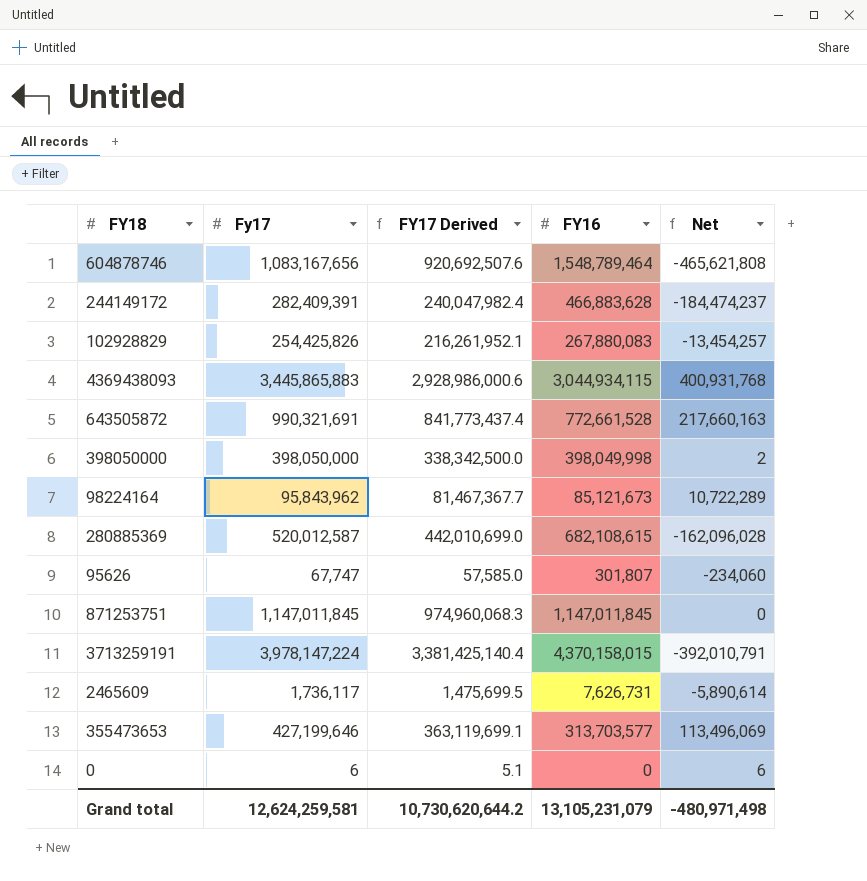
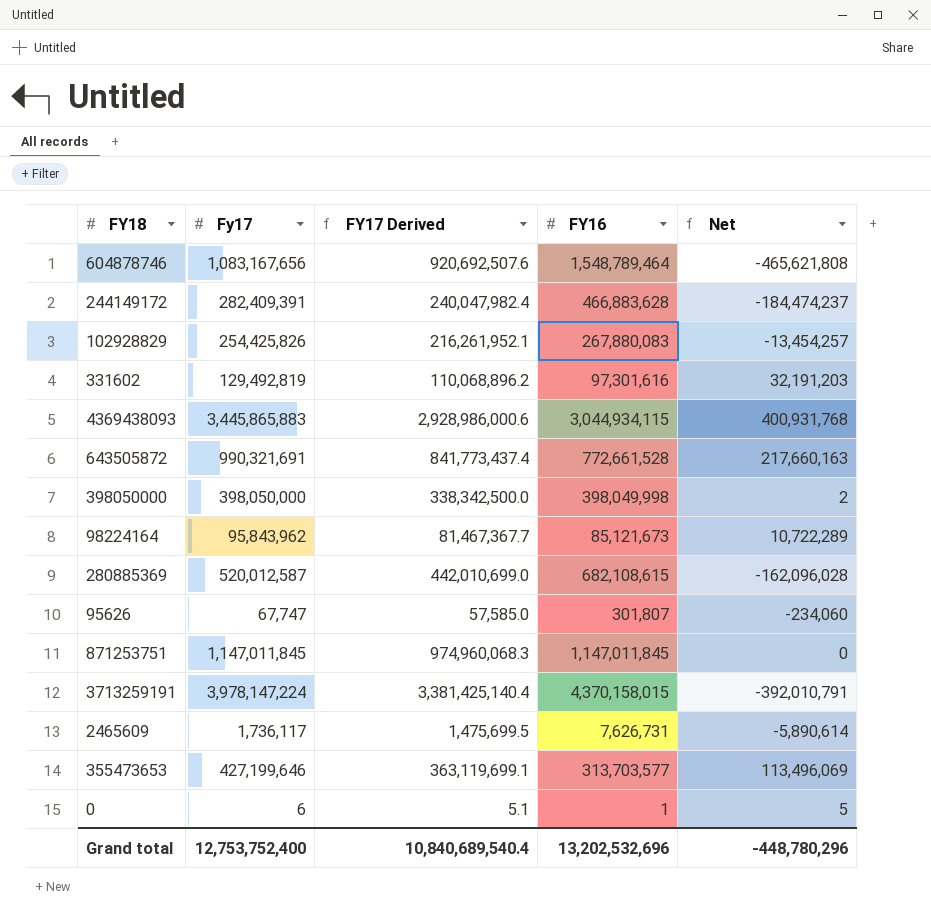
row 331602: none -> 129,492,819 | 110,068,896.2 | 97,301,616 | 32,191,203
0 | FY16: 0 -> 1
0 | Net: 6 -> 5
Grand total | Fy17: 12,624,259,581 -> 12,753,752,400
Grand total | FY17 Derived: 10,730,620,644.2 -> 10,840,689,540.4
Grand total | FY16: 13,105,231,079 -> 13,202,532,696
Grand total | Net: -480,971,498 -> -448,780,296

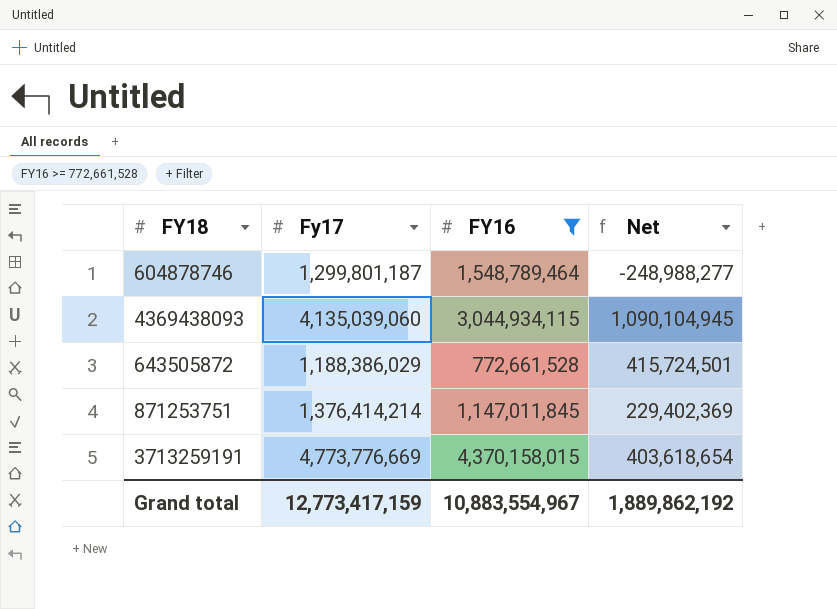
filter: none -> FY16 >= 772,661,528
column FY17 Derived | formula: [Fy17] * 0.85 -> none
604878746 | Fy17: 1,083,167,656 -> 1,299,801,187
604878746 | Net: -465,621,808 -> -248,988,277
4369438093 | Fy17: 3,445,865,883 -> 4,135,039,060
4369438093 | Net: 400,931,768 -> 1,090,104,945
643505872 | Fy17: 990,321,691 -> 1,188,386,029
643505872 | Net: 217,660,163 -> 415,724,501
871253751 | Fy17: 1,147,011,845 -> 1,376,414,214
871253751 | Net: 0 -> 229,402,369
3713259191 | Fy17: 3,978,147,224 -> 4,773,776,669
3713259191 | Net: -392,010,791 -> 403,618,654
Grand total | Fy17: 12,753,752,400 -> 12,773,417,159
Grand total | FY16: 13,202,532,696 -> 10,883,554,967
Grand total | Net: -448,780,296 -> 1,889,862,192

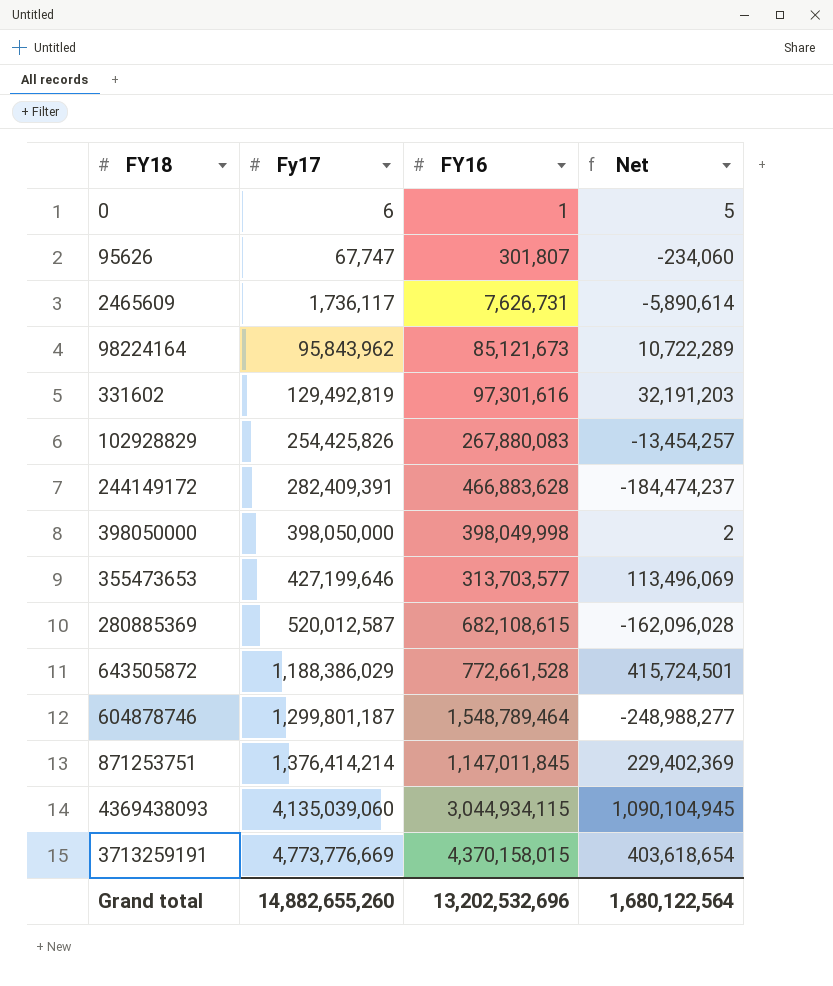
filter: FY16 >= 772,661,528 -> none
row order: none -> Fy17 ascending
Grand total | Fy17: 12,773,417,159 -> 14,882,655,260
Grand total | FY16: 10,883,554,967 -> 13,202,532,696
Grand total | Net: 1,889,862,192 -> 1,680,122,564

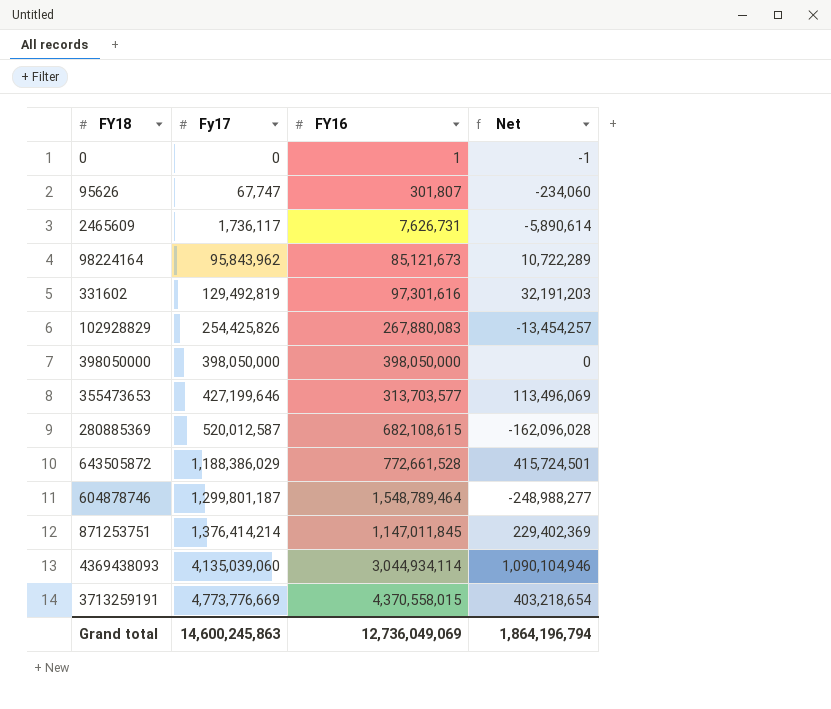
row 244149172: 282,409,391 | 466,883,628 | -184,474,237 -> none
0 | Fy17: 6 -> 0
0 | Net: 5 -> -1
398050000 | FY16: 398,049,998 -> 398,050,000
398050000 | Net: 2 -> 0
4369438093 | FY16: 3,044,934,115 -> 3,044,934,114
4369438093 | Net: 1,090,104,945 -> 1,090,104,946
3713259191 | FY16: 4,370,158,015 -> 4,370,558,015
3713259191 | Net: 403,618,654 -> 403,218,654
Grand total | Fy17: 14,882,655,260 -> 14,600,245,863
Grand total | FY16: 13,202,532,696 -> 12,736,049,069
Grand total | Net: 1,680,122,564 -> 1,864,196,794

